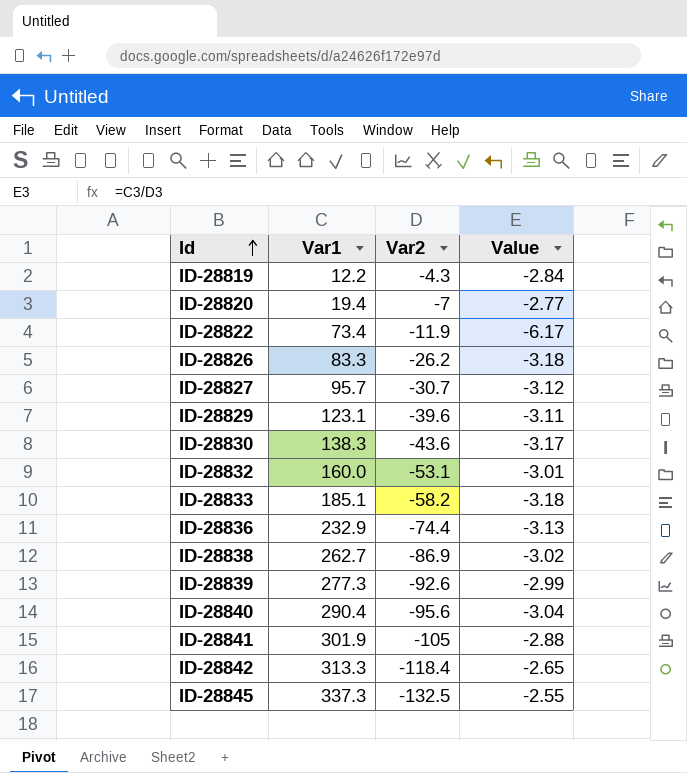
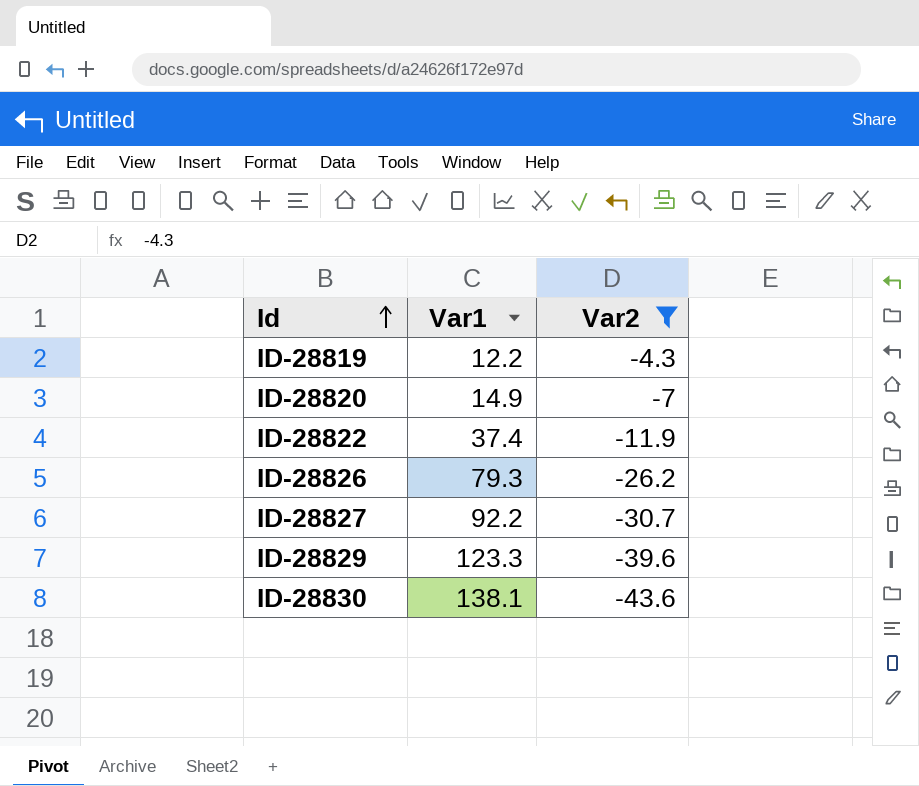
filter: none -> Var2 >= -43.6
column Value | formula: [Var1] / [Var2] -> none
ID-28820 | Var1: 19.4 -> 14.9
ID-28822 | Var1: 73.4 -> 37.4
ID-28826 | Var1: 83.3 -> 79.3
ID-28827 | Var1: 95.7 -> 92.2
ID-28829 | Var1: 123.1 -> 123.3
ID-28830 | Var1: 138.3 -> 138.1

